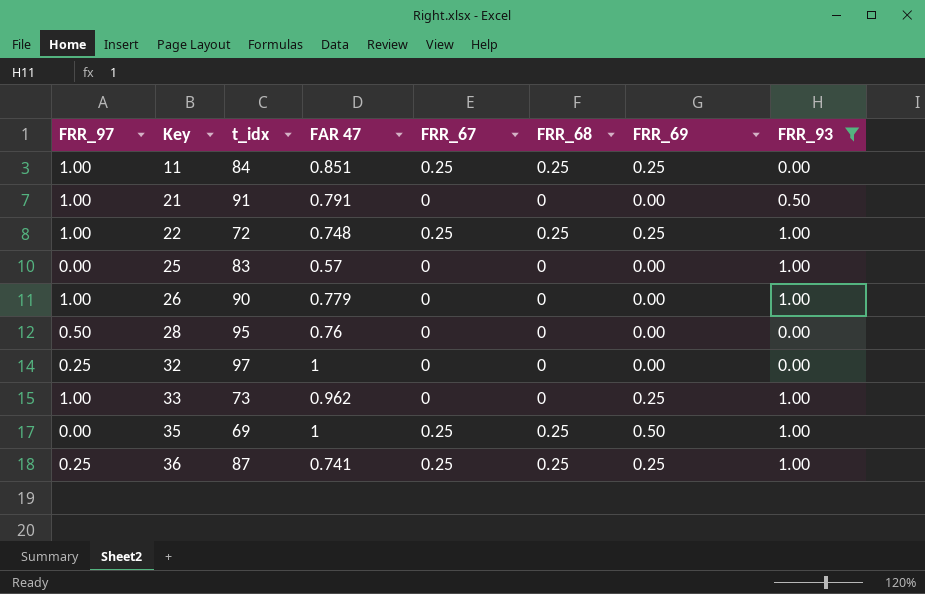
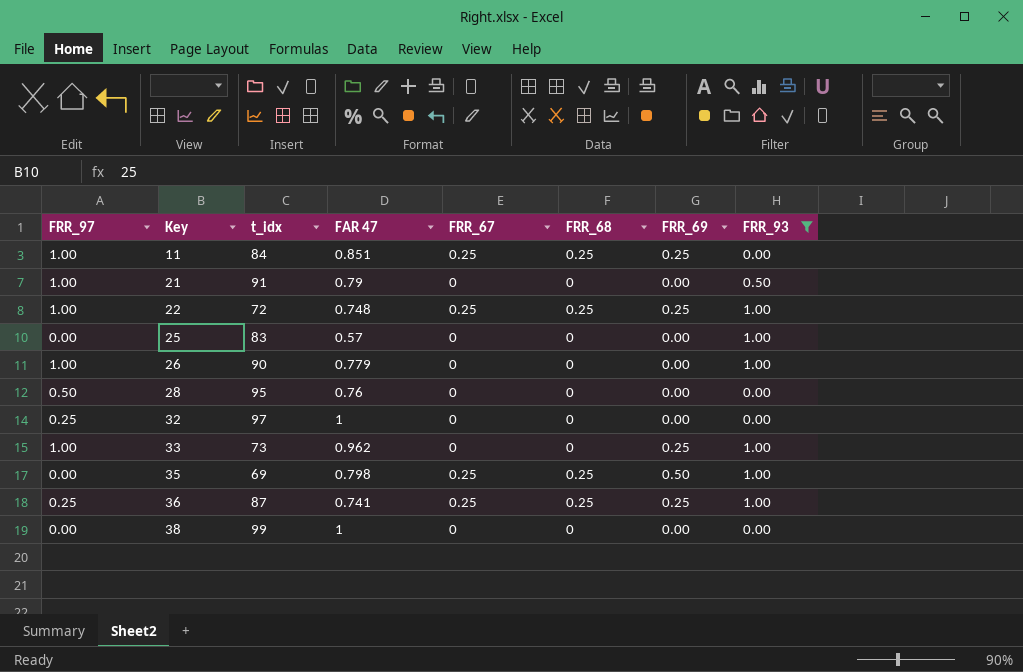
21 | FAR 47: 0.791 -> 0.79
35 | FAR 47: 1 -> 0.798
row 38: none -> 0.00 | 99 | 1 | 0 | 0 | 0.00 | 0.00

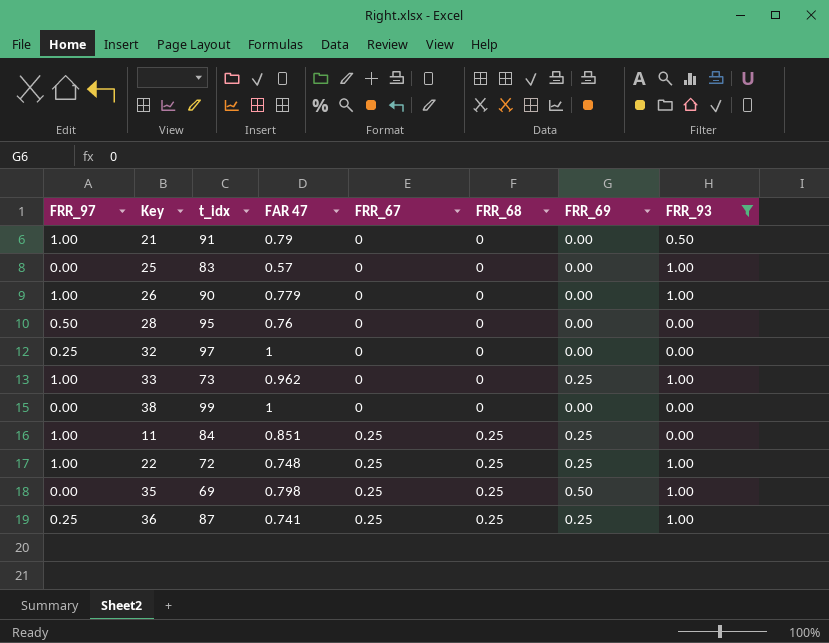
row order: Key ascending -> FRR_67 ascending

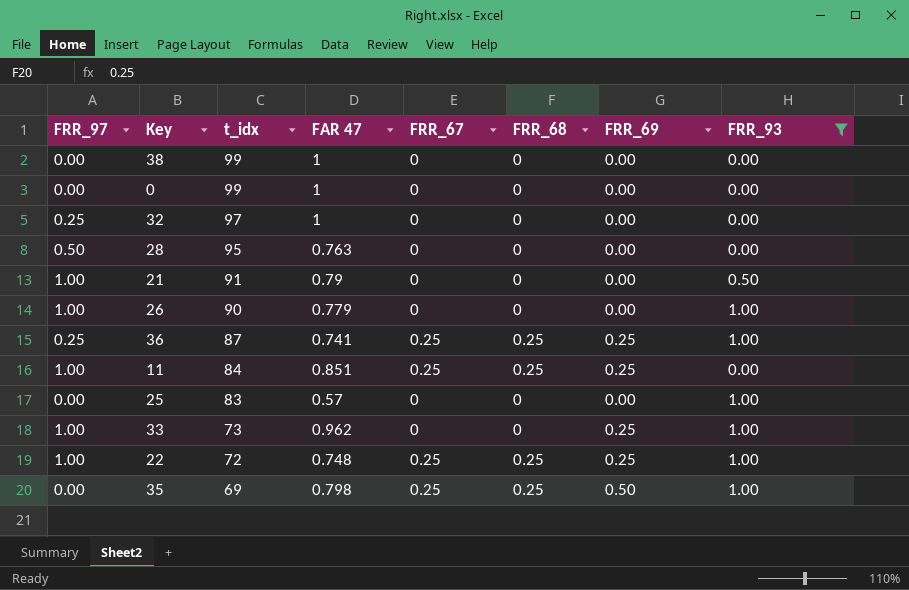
row order: FRR_67 ascending -> t_idx descending
row 0: none -> 0.00 | 99 | 1 | 0 | 0 | 0.00 | 0.00
28 | FAR 47: 0.76 -> 0.763

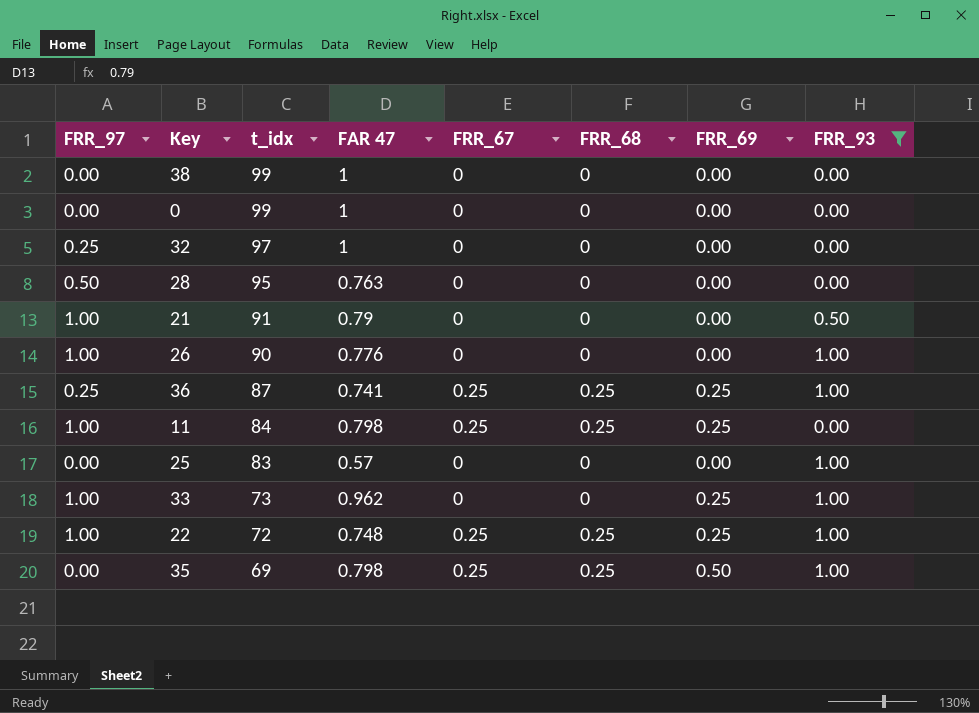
26 | FAR 47: 0.779 -> 0.776
11 | FAR 47: 0.851 -> 0.798

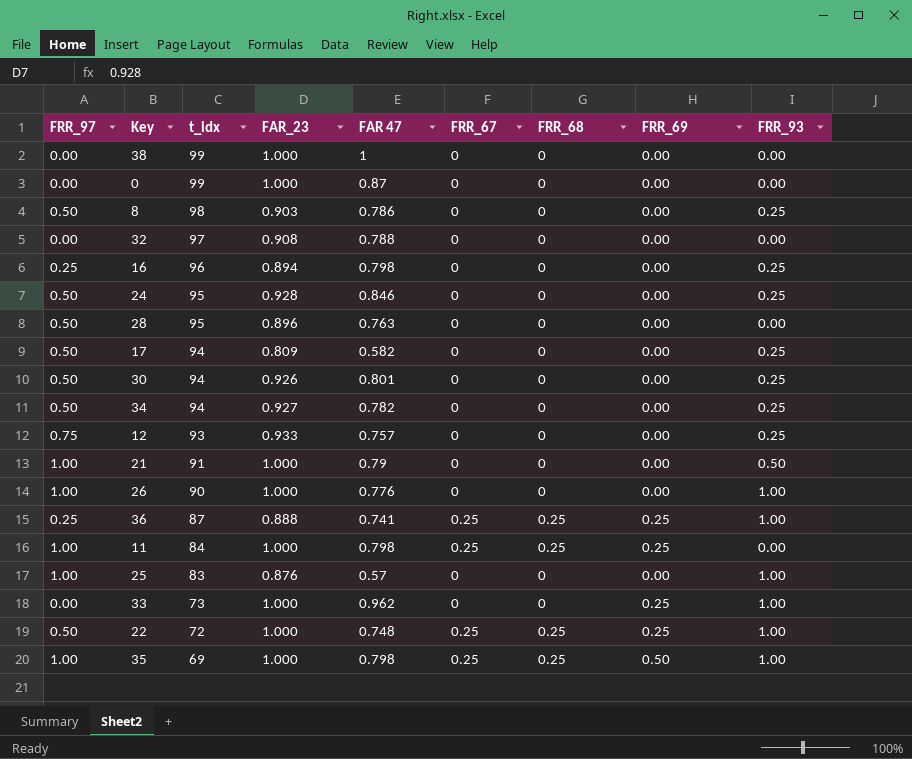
filter: FRR_93 != 0.25 -> none
column FAR_23 | position: none -> 4
0 | FAR 47: 1 -> 0.87
32 | FRR_97: 0.25 -> 0.00
32 | FAR 47: 1 -> 0.788
25 | FRR_97: 0.00 -> 1.00
33 | FRR_97: 1.00 -> 0.00
22 | FRR_97: 1.00 -> 0.50
35 | FRR_97: 0.00 -> 1.00

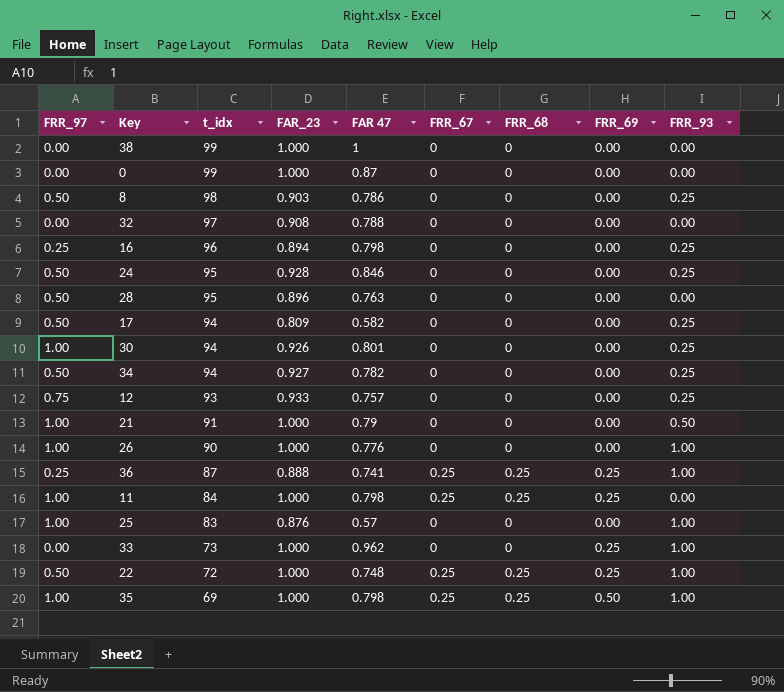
30 | FRR_97: 0.50 -> 1.00

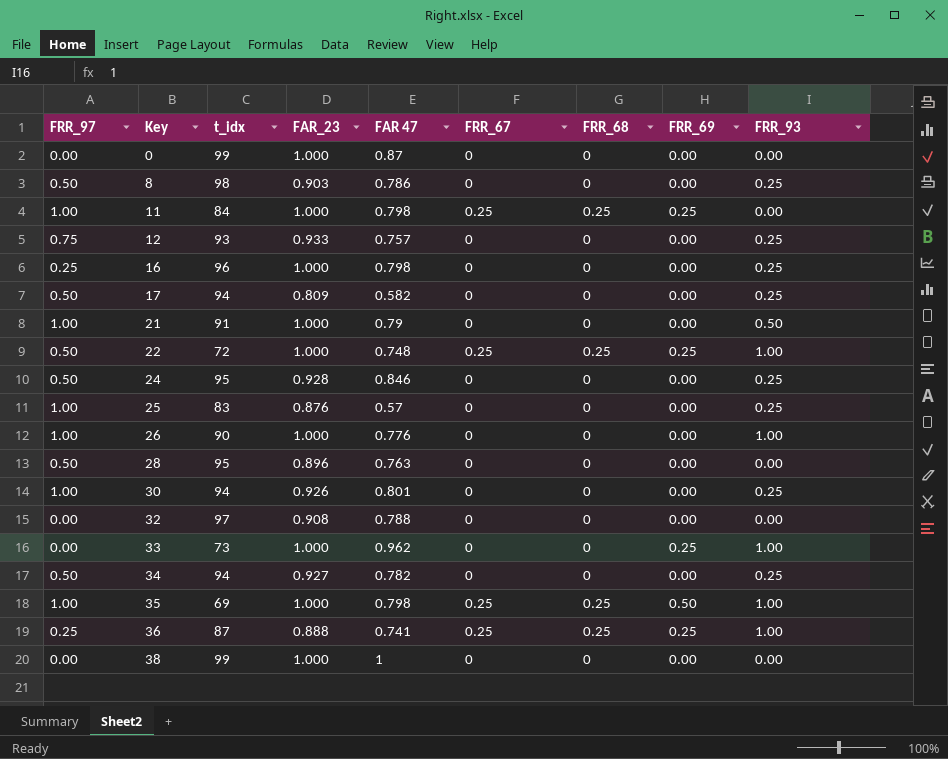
row order: t_idx descending -> Key ascending
16 | FAR_23: 0.894 -> 1.000
25 | FRR_93: 1.00 -> 0.25

